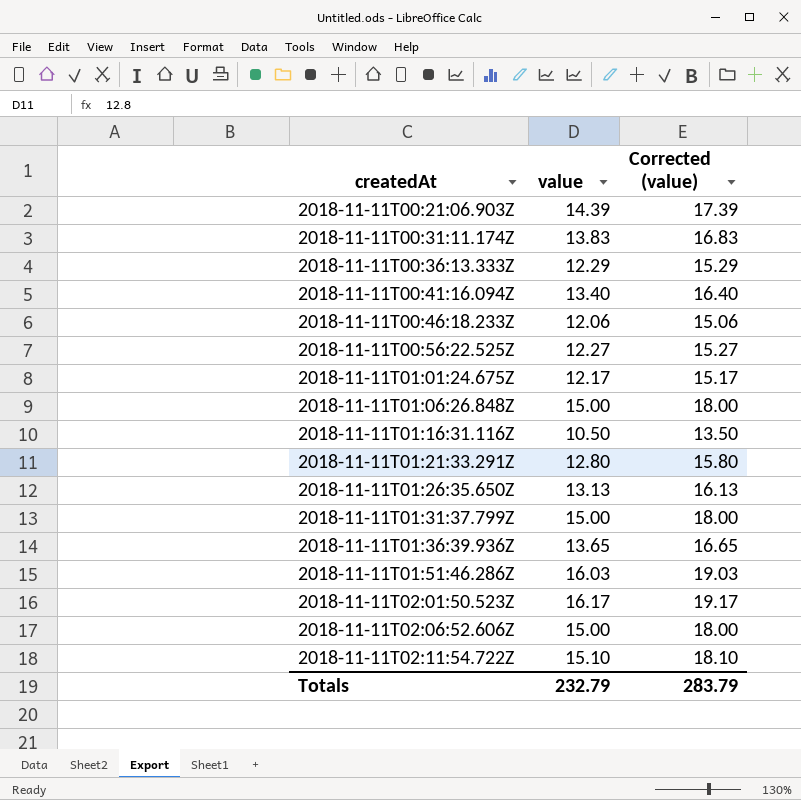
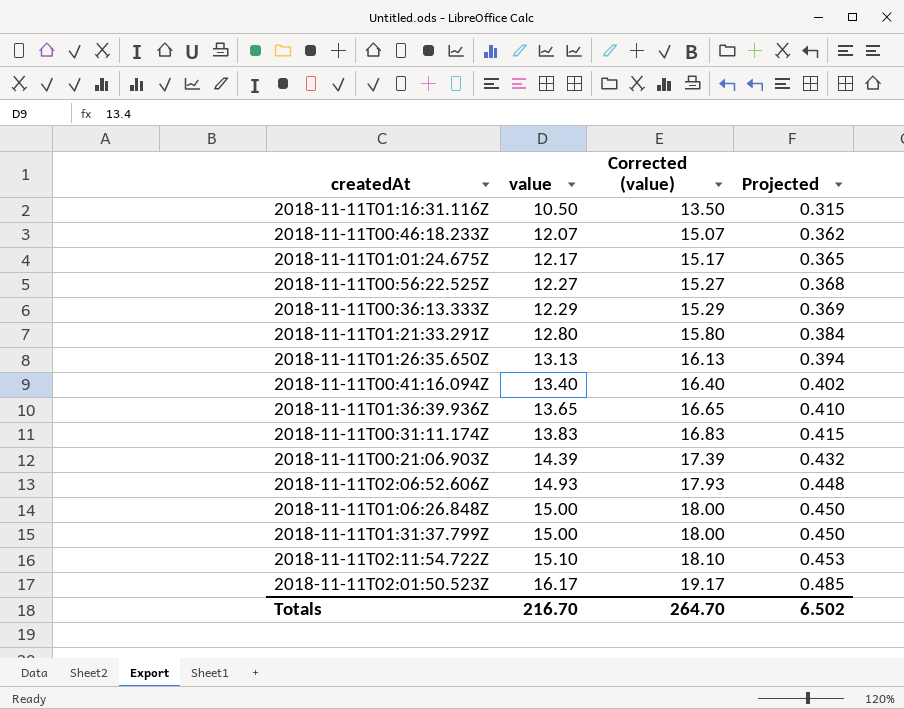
row order: createdAt ascending -> value ascending
column Projected | formula: none -> [value] * 0.03
row 2018-11-11T01:51:46.286Z: 16.03 | 19.03 -> none
2018-11-11T00:46:18.233Z | value: 12.06 -> 12.07
2018-11-11T00:46:18.233Z | Corrected (value): 15.06 -> 15.07
2018-11-11T02:06:52.606Z | value: 15.00 -> 14.93
2018-11-11T02:06:52.606Z | Corrected (value): 18.00 -> 17.93
Totals | value: 232.79 -> 216.70
Totals | Corrected (value): 283.79 -> 264.70

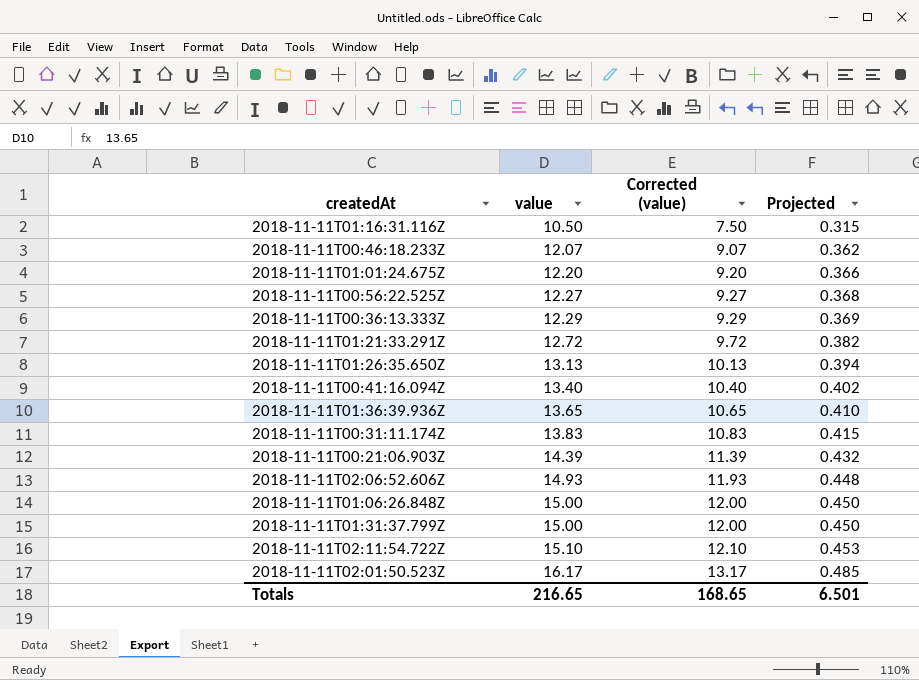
column Corrected (value) | formula: [value] + 3 -> [value] - 3
2018-11-11T01:01:24.675Z | value: 12.17 -> 12.20
2018-11-11T01:01:24.675Z | Projected: 0.365 -> 0.366
2018-11-11T01:21:33.291Z | value: 12.80 -> 12.72
2018-11-11T01:21:33.291Z | Projected: 0.384 -> 0.382
Totals | value: 216.70 -> 216.65
Totals | Corrected (value): 264.70 -> 168.65
Totals | Projected: 6.502 -> 6.501

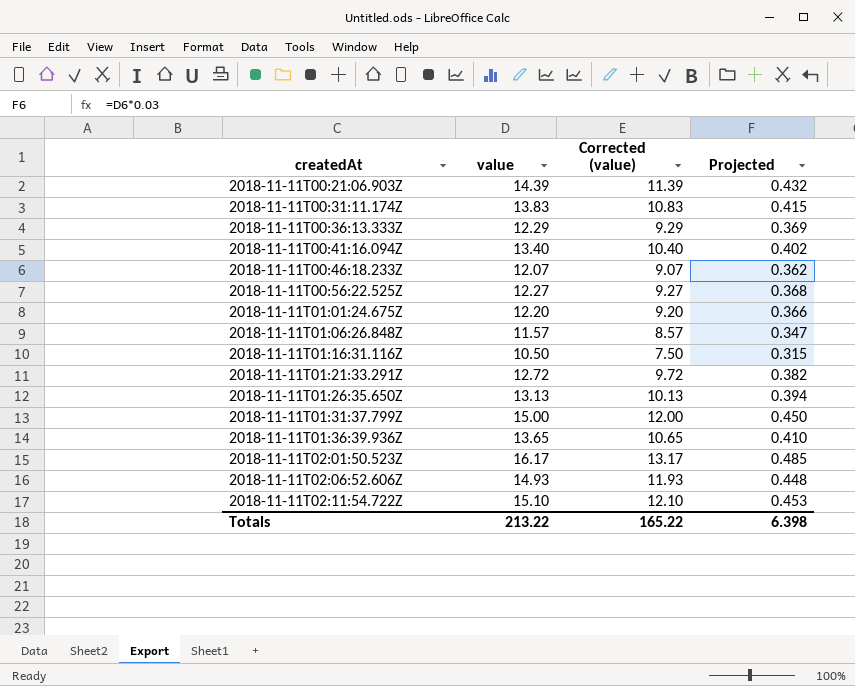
row order: value ascending -> createdAt ascending
2018-11-11T01:06:26.848Z | value: 15.00 -> 11.57
2018-11-11T01:06:26.848Z | Corrected (value): 12.00 -> 8.57
2018-11-11T01:06:26.848Z | Projected: 0.450 -> 0.347
Totals | value: 216.65 -> 213.22
Totals | Corrected (value): 168.65 -> 165.22
Totals | Projected: 6.501 -> 6.398

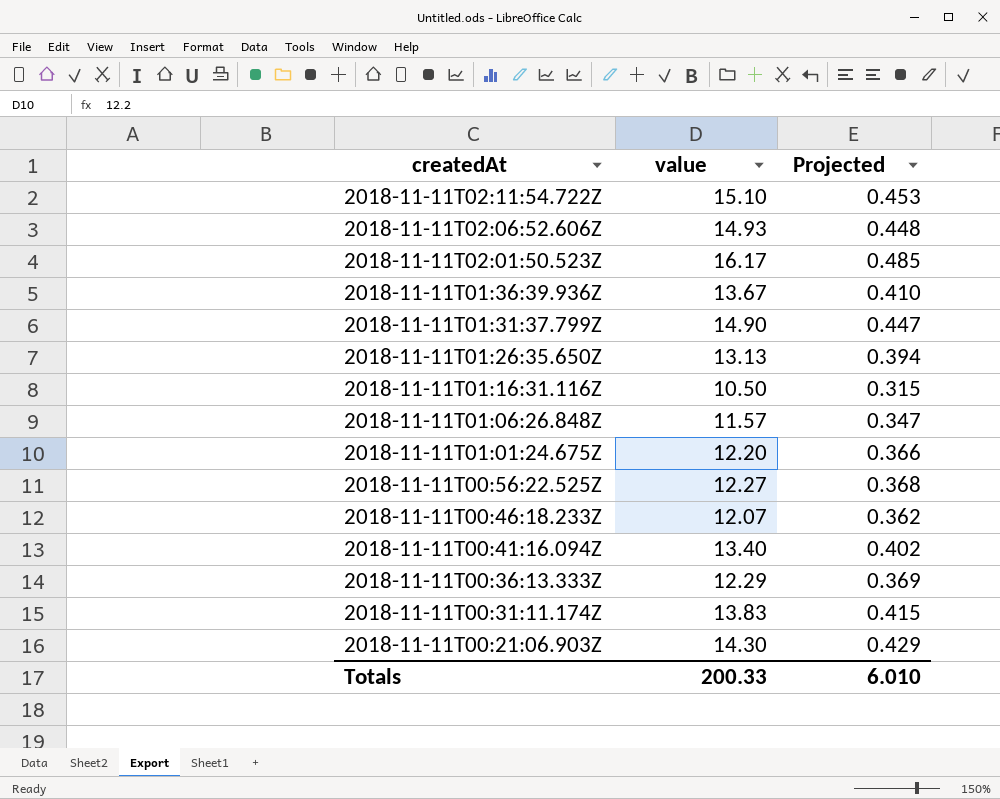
row order: createdAt ascending -> createdAt descending
column Corrected (value) | formula: [value] - 3 -> none
row 2018-11-11T01:21:33.291Z: 12.72 | 9.72 | 0.382 -> none
2018-11-11T01:36:39.936Z | value: 13.65 -> 13.67
2018-11-11T01:31:37.799Z | value: 15.00 -> 14.90
2018-11-11T01:31:37.799Z | Projected: 0.450 -> 0.447
2018-11-11T00:21:06.903Z | value: 14.39 -> 14.30
2018-11-11T00:21:06.903Z | Projected: 0.432 -> 0.429
Totals | value: 213.22 -> 200.33
Totals | Projected: 6.398 -> 6.010

